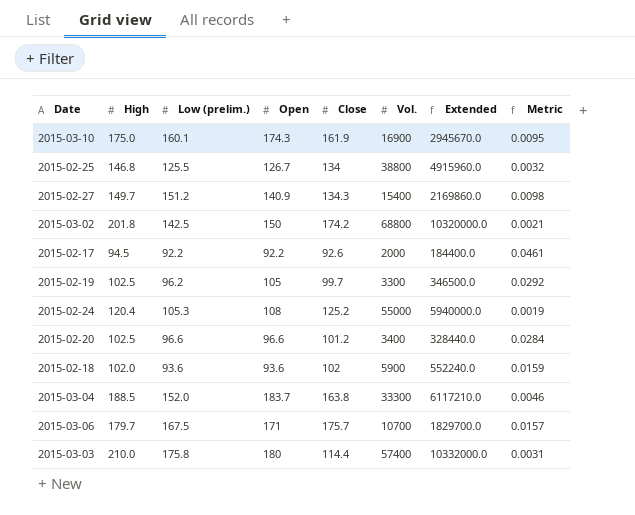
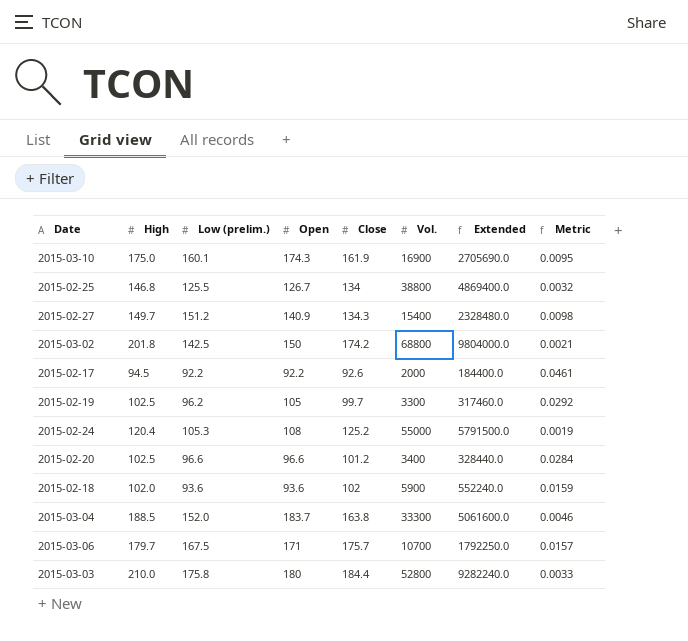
column Extended | formula: [Open] * [Vol.] -> [Low (prelim.)] * [Vol.]
2015-03-03 | Close: 114.4 -> 184.4
2015-03-03 | Vol.: 57400 -> 52800
2015-03-03 | Metric: 0.0031 -> 0.0033

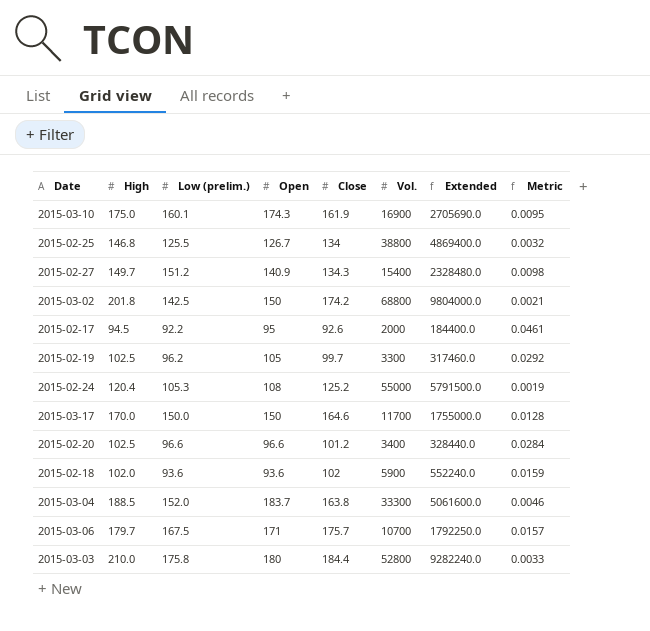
2015-02-17 | Open: 92.2 -> 95
row 2015-03-17: none -> 170.0 | 150.0 | 150 | 164.6 | 11700 | 1755000.0 | 0.0128

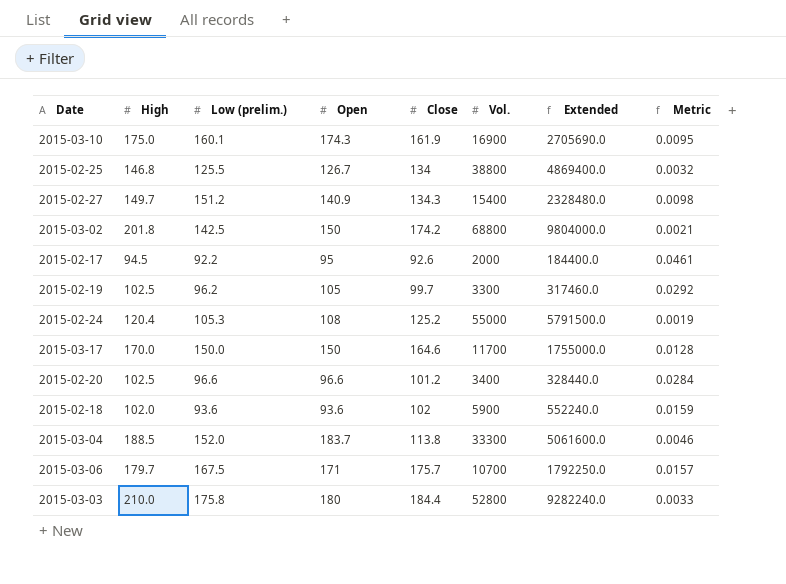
2015-03-04 | Close: 163.8 -> 113.8

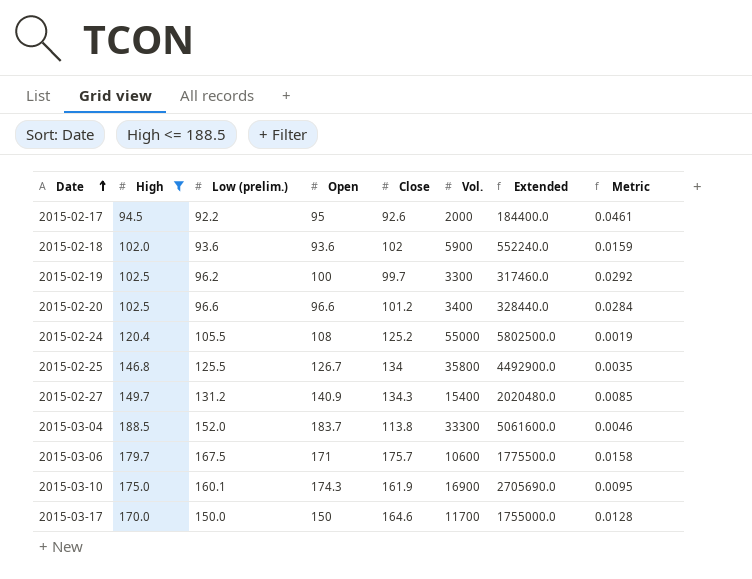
filter: none -> High <= 188.5
row order: none -> Date ascending
2015-02-19 | Open: 105 -> 100
2015-02-24 | Low (prelim.): 105.3 -> 105.5
2015-02-24 | Extended: 5791500.0 -> 5802500.0
2015-02-25 | Vol.: 38800 -> 35800
2015-02-25 | Extended: 4869400.0 -> 4492900.0
2015-02-25 | Metric: 0.0032 -> 0.0035
2015-02-27 | Low (prelim.): 151.2 -> 131.2
2015-02-27 | Extended: 2328480.0 -> 2020480.0
2015-02-27 | Metric: 0.0098 -> 0.0085
2015-03-06 | Vol.: 10700 -> 10600
2015-03-06 | Extended: 1792250.0 -> 1775500.0
2015-03-06 | Metric: 0.0157 -> 0.0158

